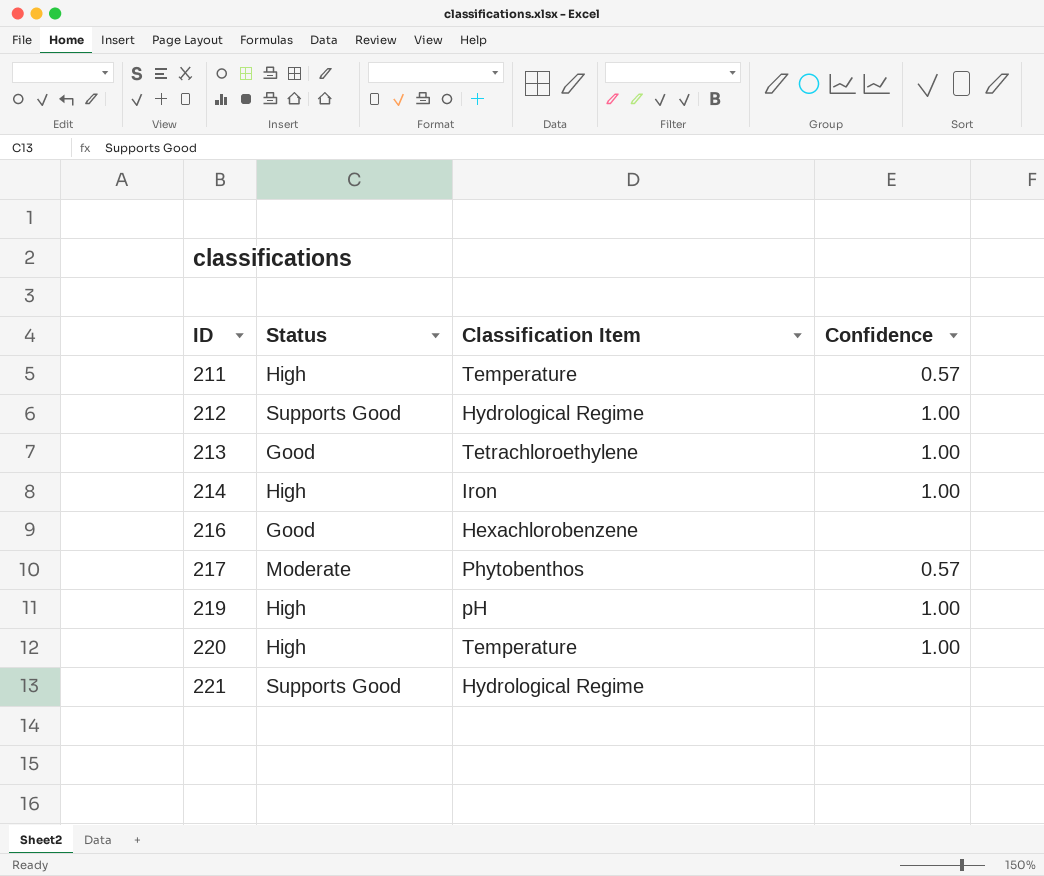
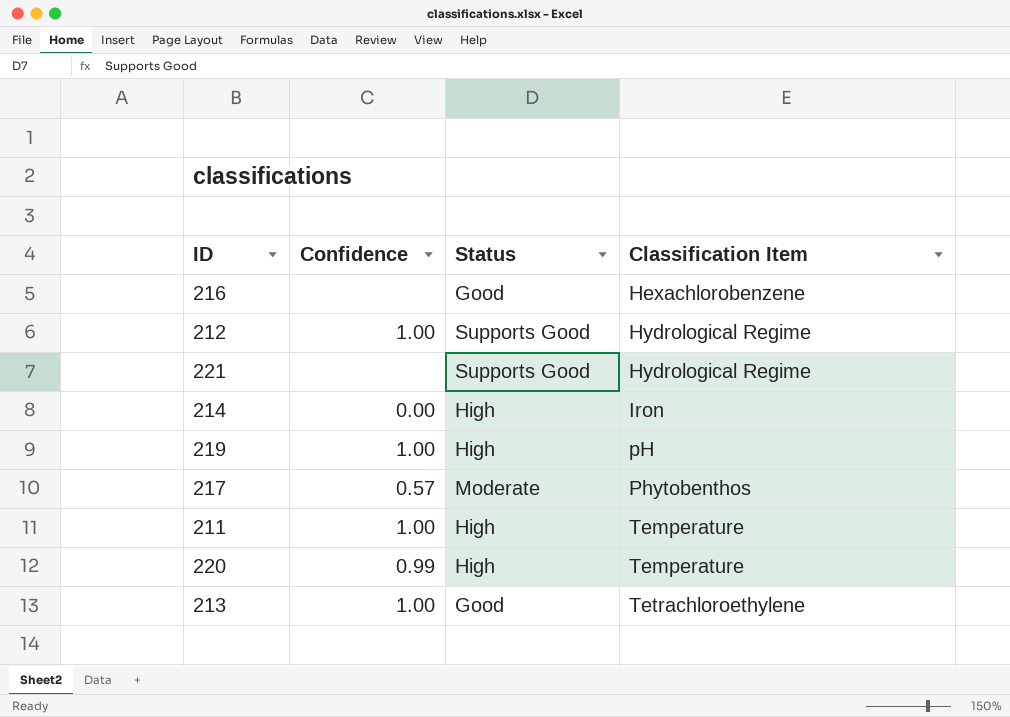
row order: ID ascending -> Classification Item ascending
column Confidence | position: 4 -> 2
214 | Confidence: 1.00 -> 0.00
211 | Confidence: 0.57 -> 1.00
220 | Confidence: 1.00 -> 0.99

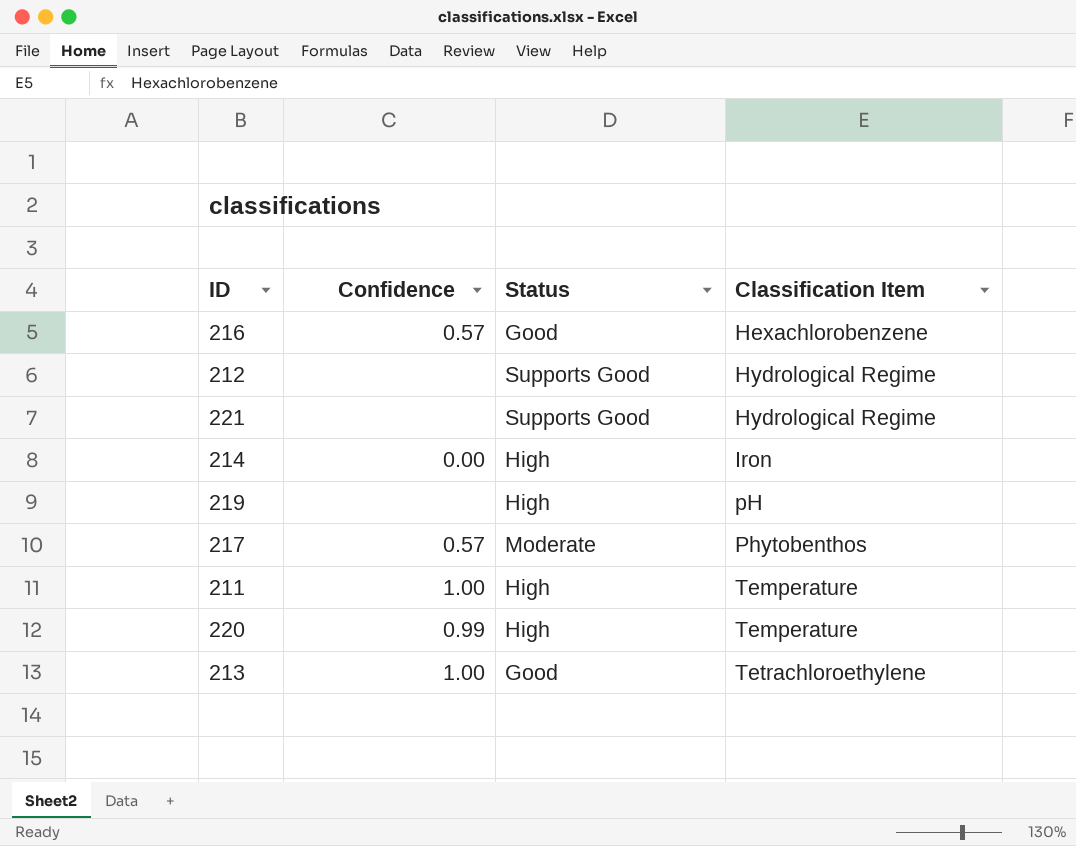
216 | Confidence: none -> 0.57
212 | Confidence: 1.00 -> none
219 | Confidence: 1.00 -> none

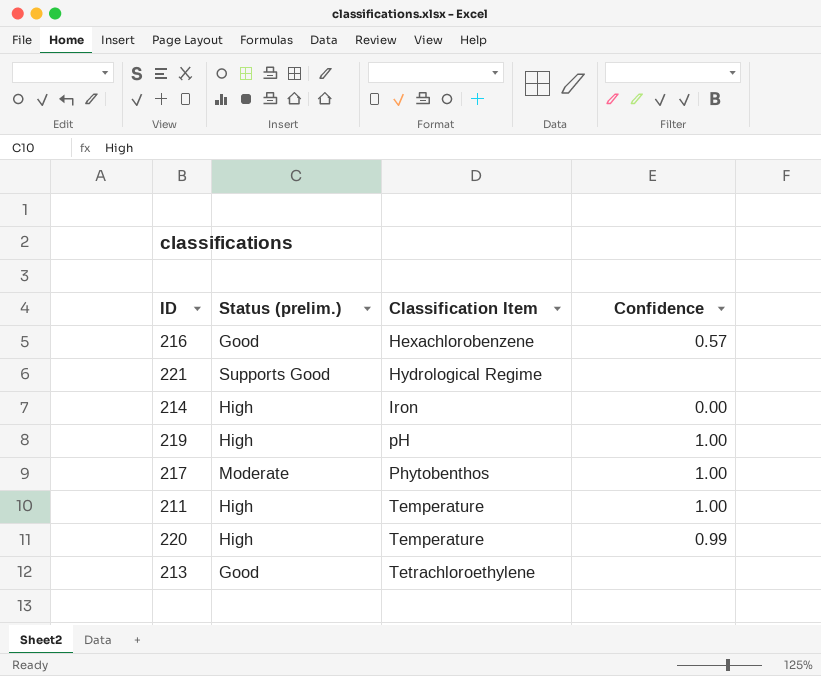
column name: Status -> Status (prelim.)
column Confidence | position: 2 -> 4
row 212: none | Supports Good | Hydrological Regime -> none
219 | Confidence: none -> 1.00
217 | Confidence: 0.57 -> 1.00
213 | Confidence: 1.00 -> none

